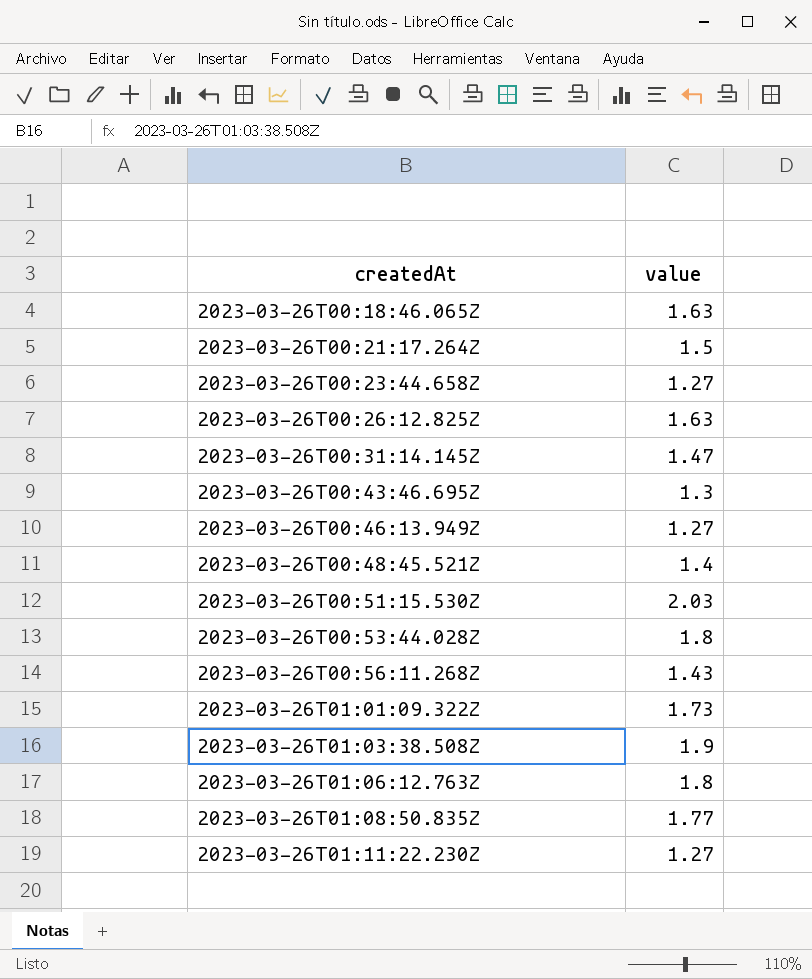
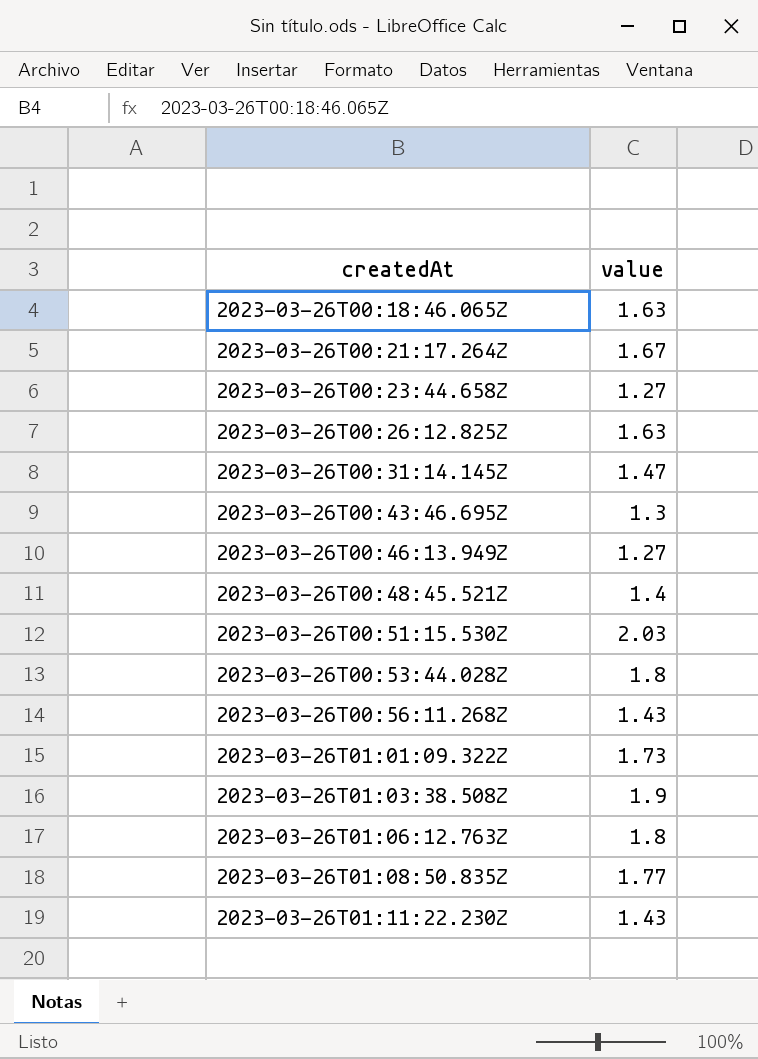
2023-03-26T00:21:17.264Z | value: 1.5 -> 1.67
2023-03-26T01:11:22.230Z | value: 1.27 -> 1.43

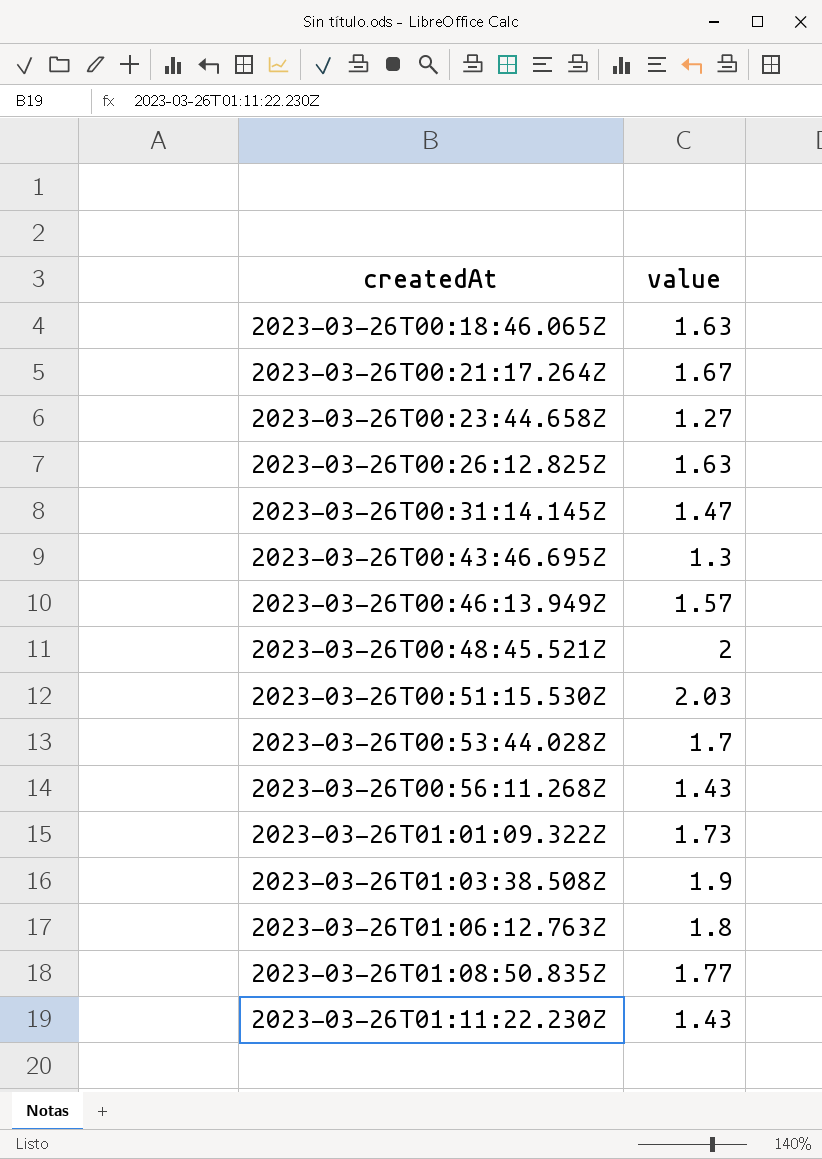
2023-03-26T00:46:13.949Z | value: 1.27 -> 1.57
2023-03-26T00:48:45.521Z | value: 1.4 -> 2
2023-03-26T00:53:44.028Z | value: 1.8 -> 1.7

